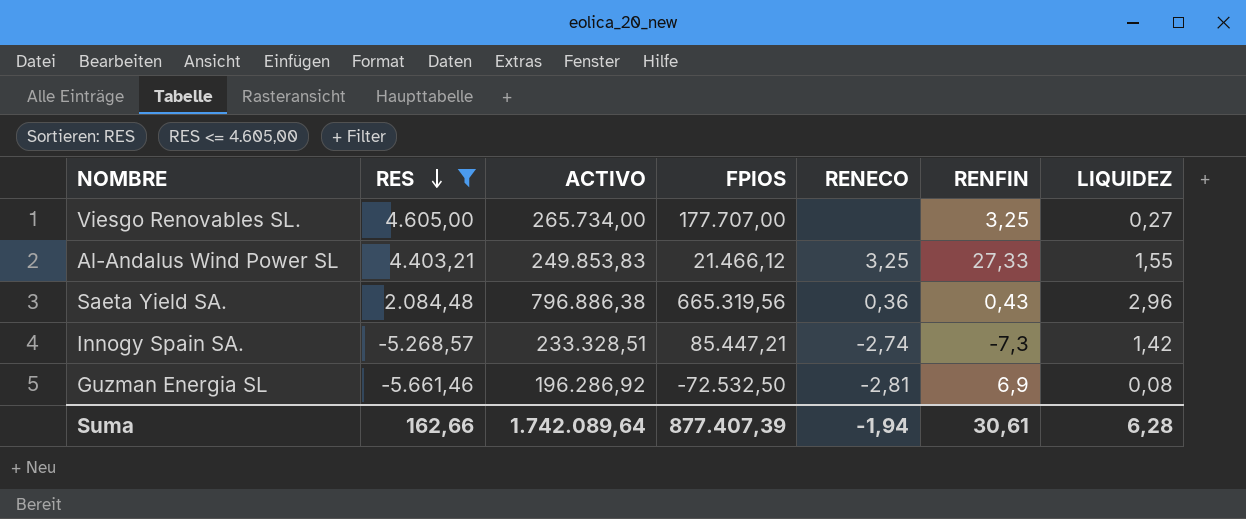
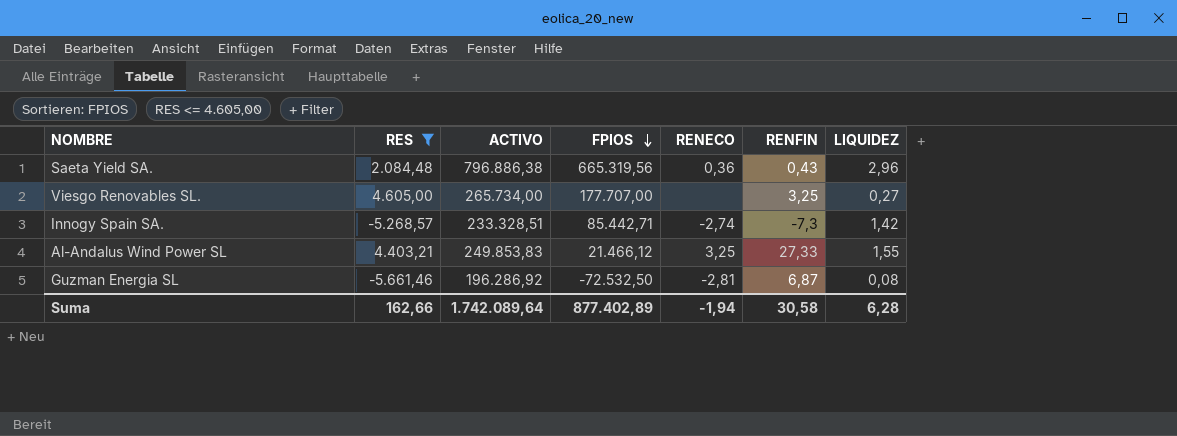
row order: RES descending -> FPIOS descending
Innogy Spain SA. | FPIOS: 85.447,21 -> 85.442,71
Guzman Energia SL | RENFIN: 6,9 -> 6,87
Suma | FPIOS: 877.407,39 -> 877.402,89
Suma | RENFIN: 30,61 -> 30,58

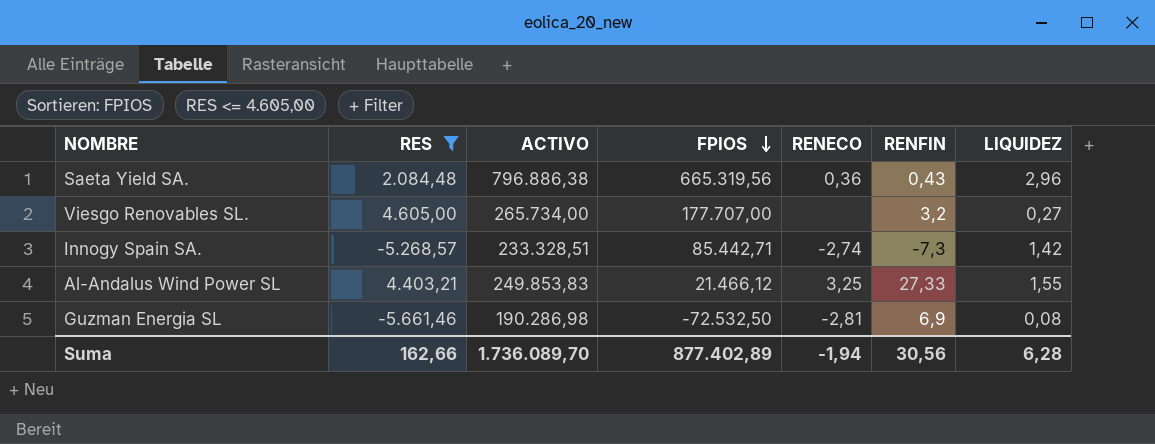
Viesgo Renovables SL. | RENFIN: 3,25 -> 3,2
Guzman Energia SL | ACTIVO: 196.286,92 -> 190.286,98
Guzman Energia SL | RENFIN: 6,87 -> 6,9
Suma | ACTIVO: 1.742.089,64 -> 1.736.089,70
Suma | RENFIN: 30,58 -> 30,56

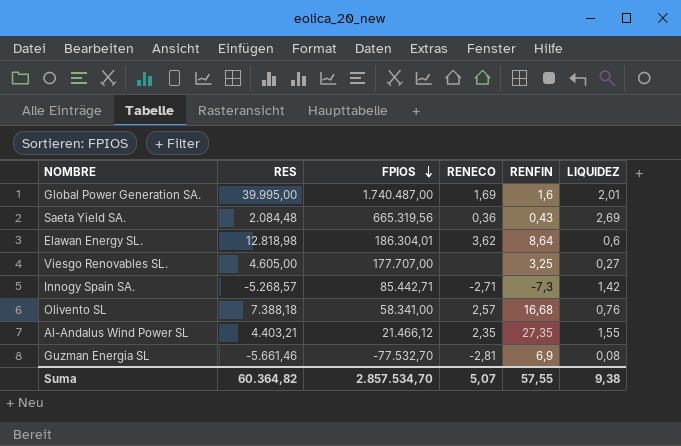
filter: RES <= 4.605,00 -> none
column ACTIVO | position: 3 -> none
Saeta Yield SA. | LIQUIDEZ: 2,96 -> 2,69
Viesgo Renovables SL. | RENFIN: 3,2 -> 3,25
Innogy Spain SA. | RENECO: -2,74 -> -2,71
Al-Andalus Wind Power SL | RENECO: 3,25 -> 2,35
Al-Andalus Wind Power SL | RENFIN: 27,33 -> 27,35
Guzman Energia SL | FPIOS: -72.532,50 -> -77.532,70
Suma | RES: 162,66 -> 60.364,82
Suma | FPIOS: 877.402,89 -> 2.857.534,70
Suma | RENECO: -1,94 -> 5,07
Suma | RENFIN: 30,56 -> 57,55
Suma | LIQUIDEZ: 6,28 -> 9,38

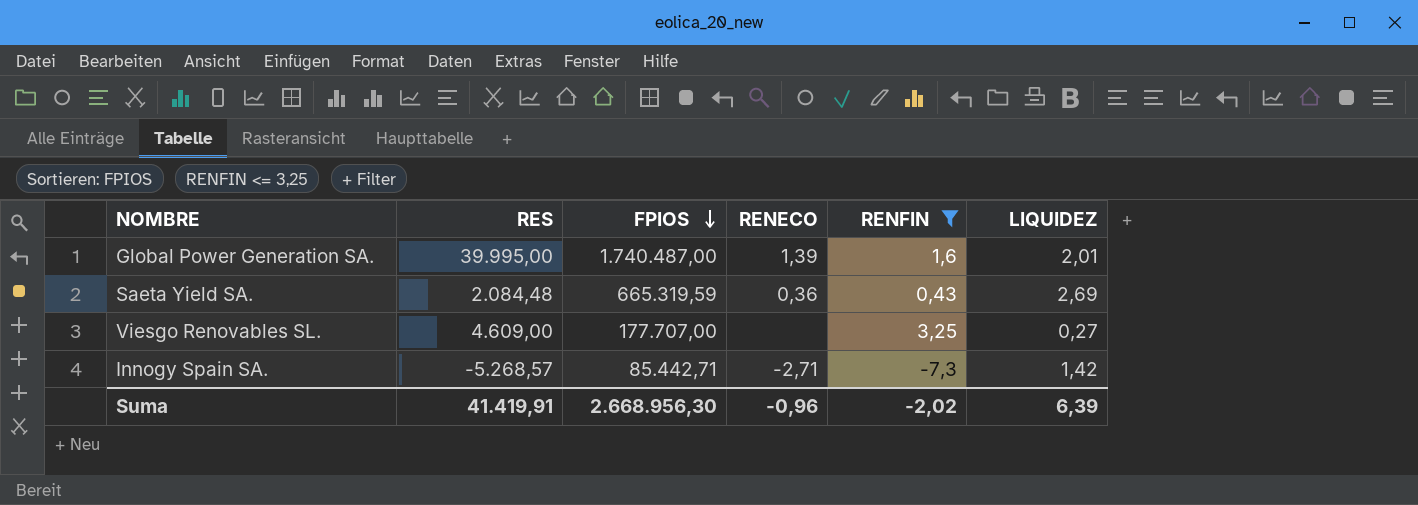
filter: none -> RENFIN <= 3,25
Global Power Generation SA. | RENECO: 1,69 -> 1,39
Saeta Yield SA. | FPIOS: 665.319,56 -> 665.319,59
Viesgo Renovables SL. | RES: 4.605,00 -> 4.609,00
Suma | RES: 60.364,82 -> 41.419,91
Suma | FPIOS: 2.857.534,70 -> 2.668.956,30
Suma | RENECO: 5,07 -> -0,96
Suma | RENFIN: 57,55 -> -2,02
Suma | LIQUIDEZ: 9,38 -> 6,39

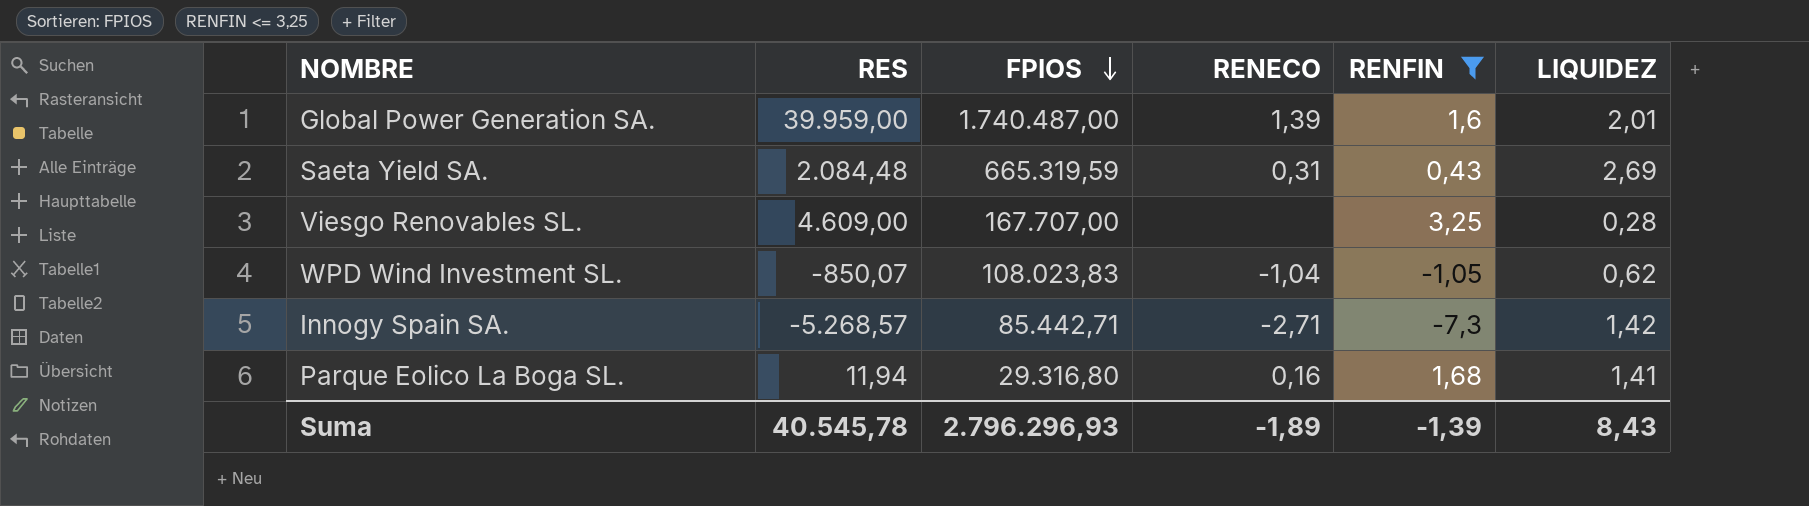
Global Power Generation SA. | RES: 39.995,00 -> 39.959,00
Saeta Yield SA. | RENECO: 0,36 -> 0,31
Viesgo Renovables SL. | FPIOS: 177.707,00 -> 167.707,00
Viesgo Renovables SL. | LIQUIDEZ: 0,27 -> 0,28
row WPD Wind Investment SL.: none -> -850,07 | 108.023,83 | -1,04 | -1,05 | 0,62
row Parque Eolico La Boga SL.: none -> 11,94 | 29.316,80 | 0,16 | 1,68 | 1,41
Suma | RES: 41.419,91 -> 40.545,78
Suma | FPIOS: 2.668.956,30 -> 2.796.296,93
Suma | RENECO: -0,96 -> -1,89
Suma | RENFIN: -2,02 -> -1,39
Suma | LIQUIDEZ: 6,39 -> 8,43

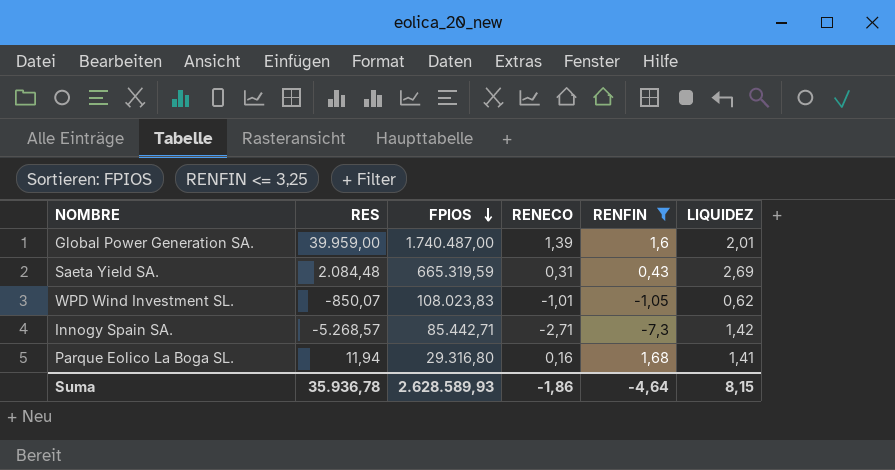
row Viesgo Renovables SL.: 4.609,00 | 167.707,00 | none | 3,25 | 0,28 -> none
WPD Wind Investment SL. | RENECO: -1,04 -> -1,01
Suma | RES: 40.545,78 -> 35.936,78
Suma | FPIOS: 2.796.296,93 -> 2.628.589,93
Suma | RENECO: -1,89 -> -1,86
Suma | RENFIN: -1,39 -> -4,64
Suma | LIQUIDEZ: 8,43 -> 8,15

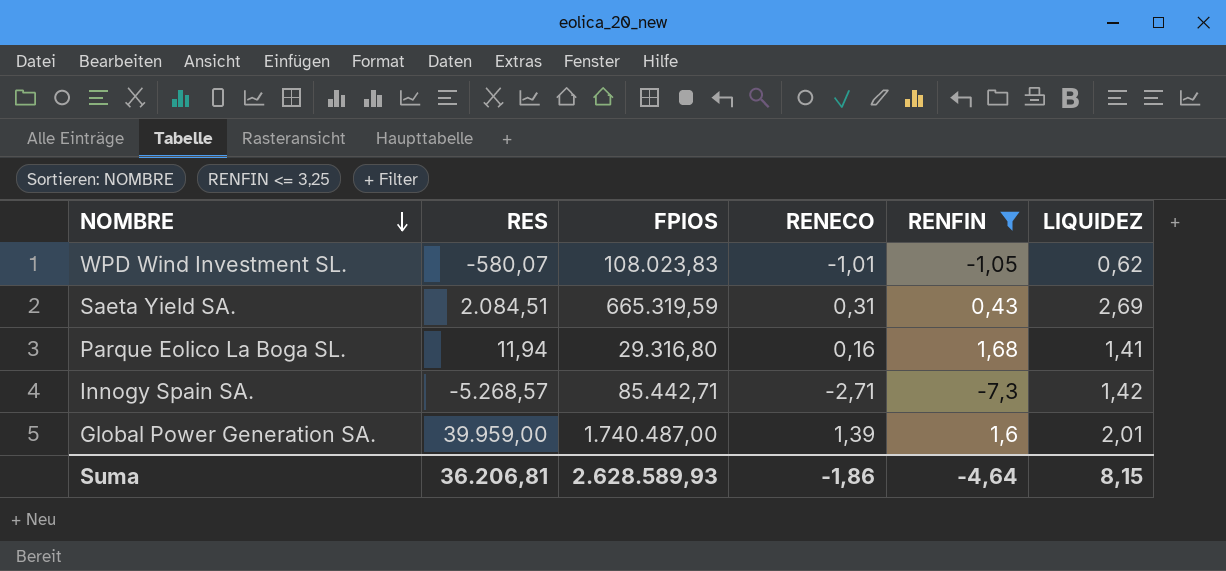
row order: FPIOS descending -> NOMBRE descending
WPD Wind Investment SL. | RES: -850,07 -> -580,07
Saeta Yield SA. | RES: 2.084,48 -> 2.084,51
Suma | RES: 35.936,78 -> 36.206,81

